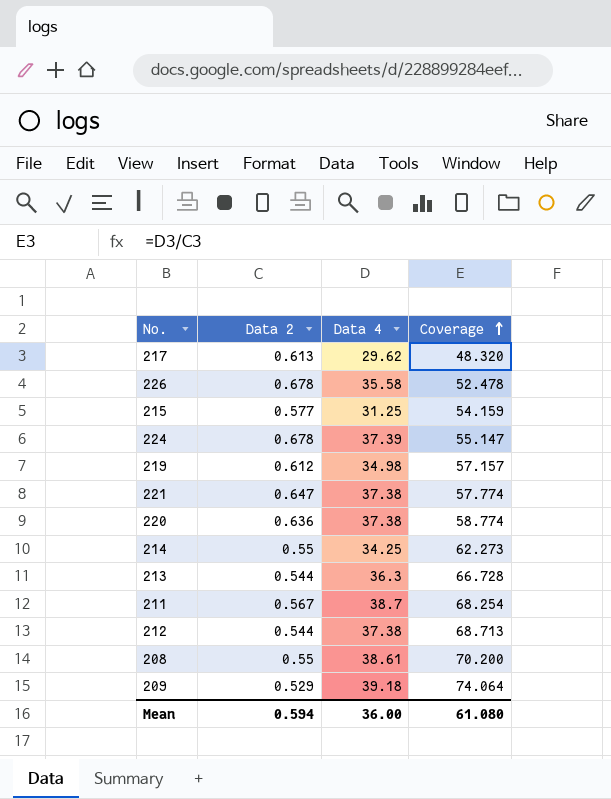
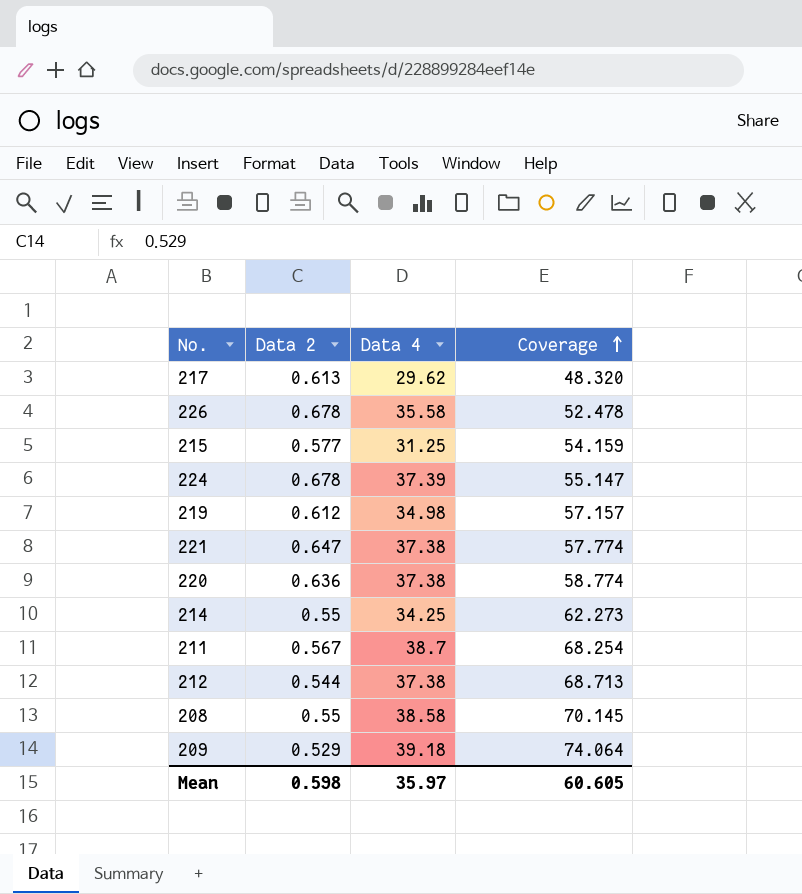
row 213: 0.544 | 36.3 | 66.728 -> none
208 | Data 4: 38.61 -> 38.58
208 | Coverage: 70.200 -> 70.145
Mean | Data 2: 0.594 -> 0.598
Mean | Data 4: 36.00 -> 35.97
Mean | Coverage: 61.080 -> 60.605

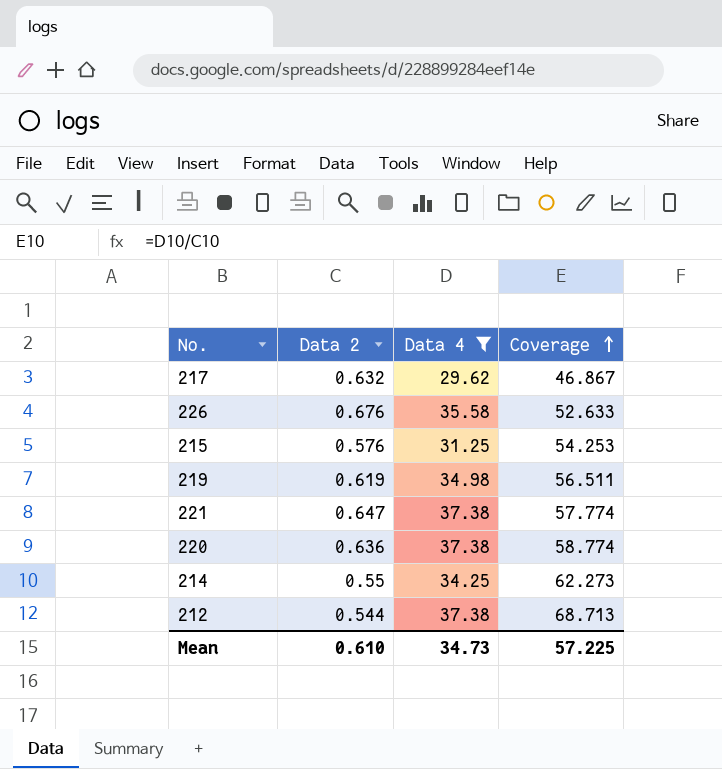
filter: none -> Data 4 <= 37.38
217 | Data 2: 0.613 -> 0.632
217 | Coverage: 48.320 -> 46.867
226 | Data 2: 0.678 -> 0.676
226 | Coverage: 52.478 -> 52.633
215 | Data 2: 0.577 -> 0.576
215 | Coverage: 54.159 -> 54.253
219 | Data 2: 0.612 -> 0.619
219 | Coverage: 57.157 -> 56.511
Mean | Data 2: 0.598 -> 0.610
Mean | Data 4: 35.97 -> 34.73
Mean | Coverage: 60.605 -> 57.225

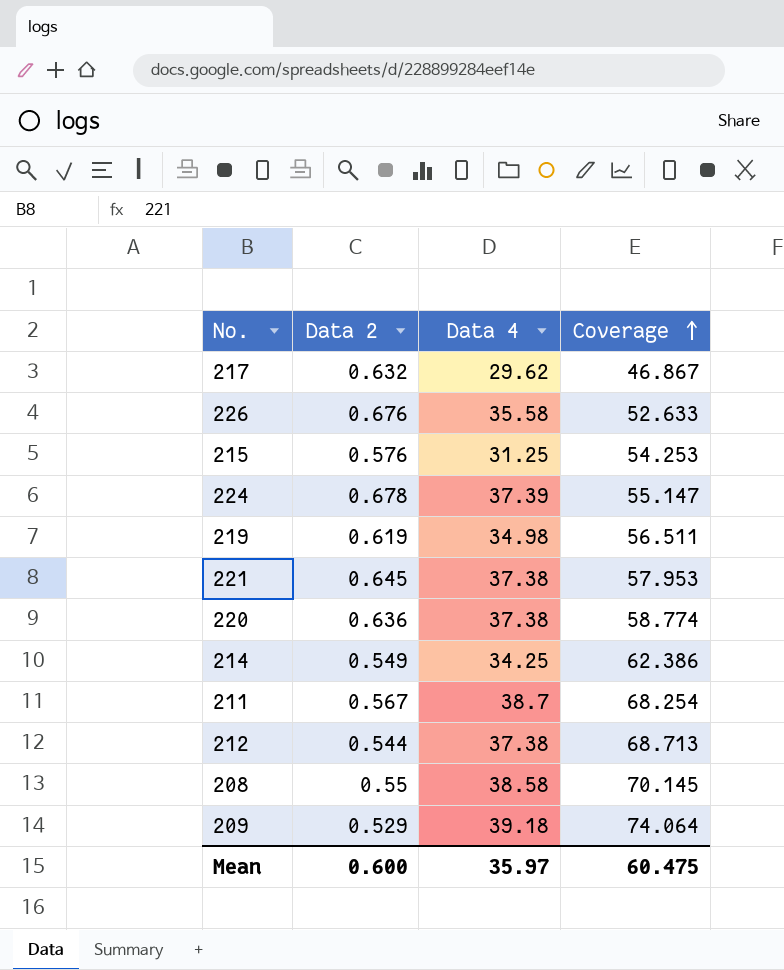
filter: Data 4 <= 37.38 -> none
221 | Data 2: 0.647 -> 0.645
221 | Coverage: 57.774 -> 57.953
214 | Data 2: 0.55 -> 0.549
214 | Coverage: 62.273 -> 62.386
Mean | Data 2: 0.610 -> 0.600
Mean | Data 4: 34.73 -> 35.97
Mean | Coverage: 57.225 -> 60.475

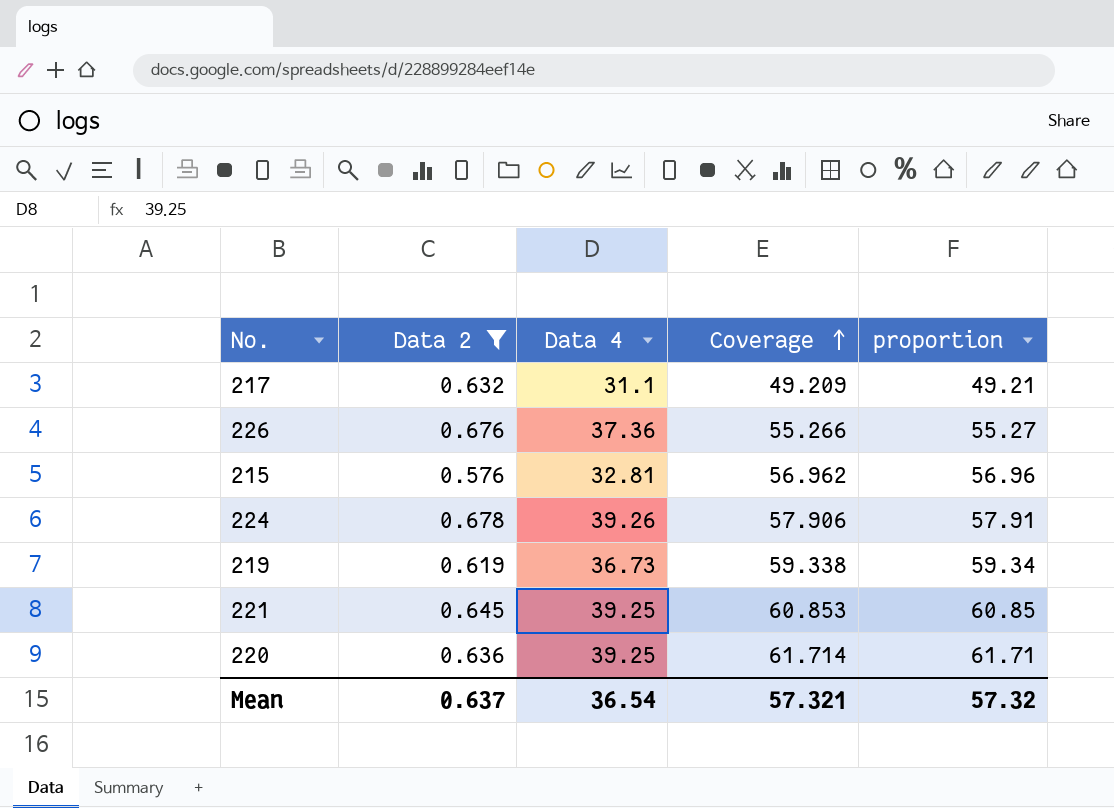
filter: none -> Data 2 >= 0.576
column proportion | formula: none -> [Data 4] / [Data 2]
217 | Data 4: 29.62 -> 31.1
217 | Coverage: 46.867 -> 49.209
226 | Data 4: 35.58 -> 37.36
226 | Coverage: 52.633 -> 55.266
215 | Data 4: 31.25 -> 32.81
215 | Coverage: 54.253 -> 56.962
224 | Data 4: 37.39 -> 39.26
224 | Coverage: 55.147 -> 57.906
219 | Data 4: 34.98 -> 36.73
219 | Coverage: 56.511 -> 59.338
221 | Data 4: 37.38 -> 39.25
221 | Coverage: 57.953 -> 60.853
220 | Data 4: 37.38 -> 39.25
220 | Coverage: 58.774 -> 61.714
Mean | Data 2: 0.600 -> 0.637
Mean | Data 4: 35.97 -> 36.54
Mean | Coverage: 60.475 -> 57.321

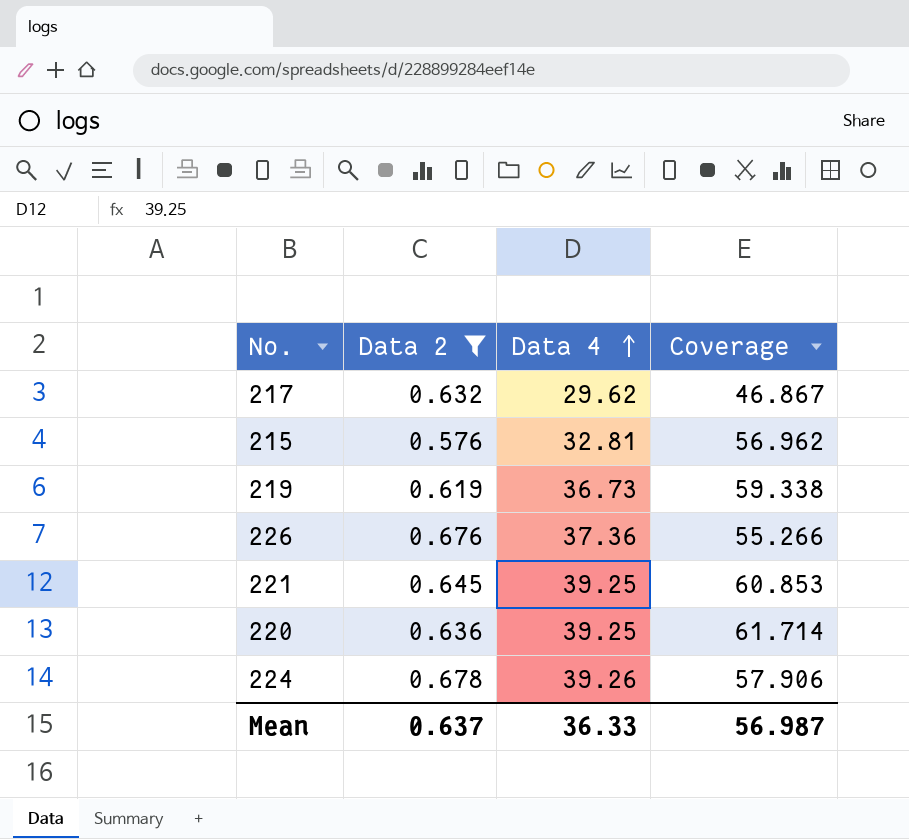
row order: Coverage ascending -> Data 4 ascending
column proportion | formula: [Data 4] / [Data 2] -> none
217 | Data 4: 31.1 -> 29.62
217 | Coverage: 49.209 -> 46.867
Mean | Data 4: 36.54 -> 36.33
Mean | Coverage: 57.321 -> 56.987

